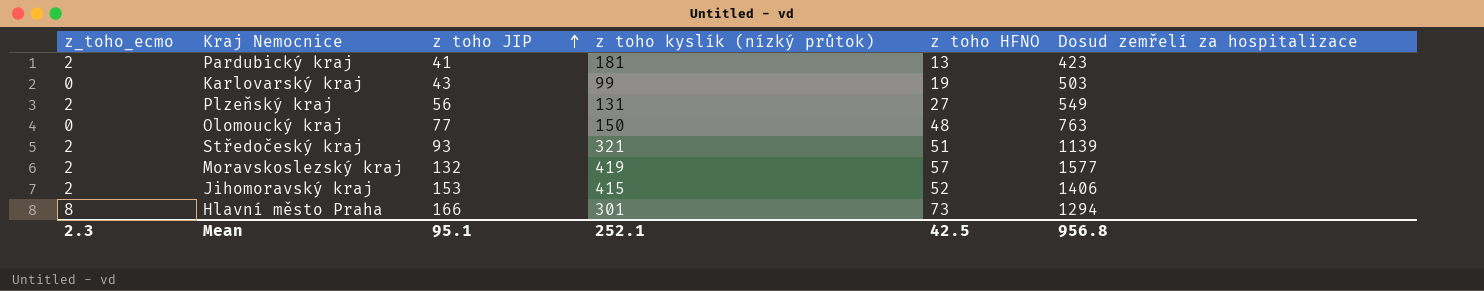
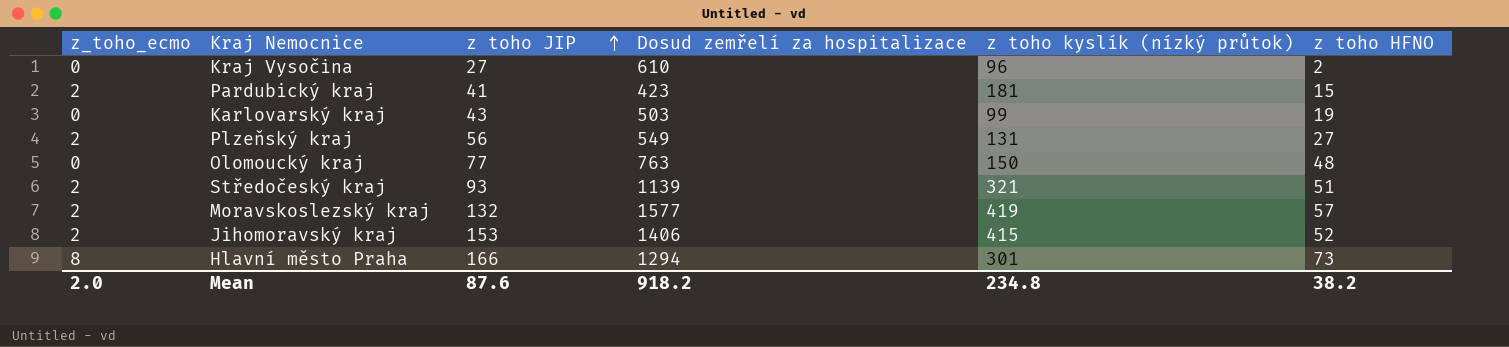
column Dosud zemřelí za hospitalizace | position: 6 -> 4
row Kraj Vysočina: none -> 0 | 27 | 610 | 96 | 2
Pardubický kraj | z toho HFNO: 13 -> 15
Mean | z_toho_ecmo: 2.3 -> 2.0
Mean | z toho JIP: 95.1 -> 87.6
Mean | Dosud zemřelí za hospitalizace: 956.8 -> 918.2
Mean | z toho kyslík (nízký průtok): 252.1 -> 234.8
Mean | z toho HFNO: 42.5 -> 38.2

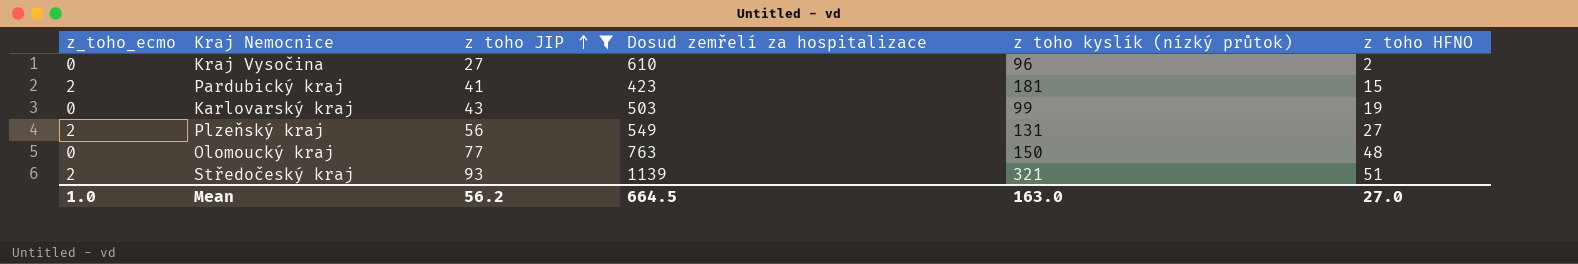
filter: none -> z toho JIP <= 93
Mean | z_toho_ecmo: 2.0 -> 1.0
Mean | z toho JIP: 87.6 -> 56.2
Mean | Dosud zemřelí za hospitalizace: 918.2 -> 664.5
Mean | z toho kyslík (nízký průtok): 234.8 -> 163.0
Mean | z toho HFNO: 38.2 -> 27.0

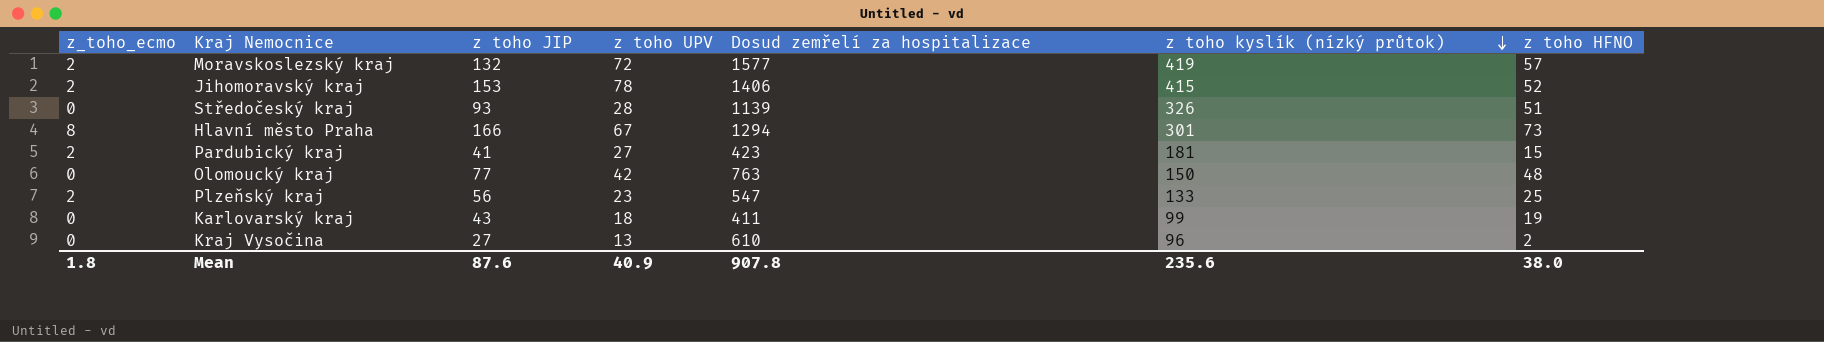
filter: z toho JIP <= 93 -> none
row order: z toho JIP ascending -> z toho kyslík (nízký průtok) descending
column z toho UPV | position: none -> 4
Středočeský kraj | z_toho_ecmo: 2 -> 0
Středočeský kraj | z toho kyslík (nízký průtok): 321 -> 326
Plzeňský kraj | Dosud zemřelí za hospitalizace: 549 -> 547
Plzeňský kraj | z toho kyslík (nízký průtok): 131 -> 133
Plzeňský kraj | z toho HFNO: 27 -> 25
Karlovarský kraj | Dosud zemřelí za hospitalizace: 503 -> 411
Mean | z_toho_ecmo: 1.0 -> 1.8
Mean | z toho JIP: 56.2 -> 87.6
Mean | Dosud zemřelí za hospitalizace: 664.5 -> 907.8
Mean | z toho kyslík (nízký průtok): 163.0 -> 235.6
Mean | z toho HFNO: 27.0 -> 38.0

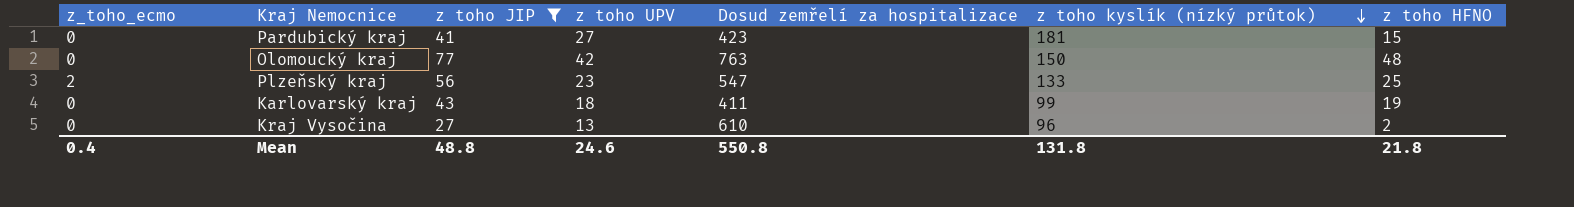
filter: none -> z toho JIP <= 77
Pardubický kraj | z_toho_ecmo: 2 -> 0
Mean | z_toho_ecmo: 1.8 -> 0.4
Mean | z toho JIP: 87.6 -> 48.8
Mean | z toho UPV: 40.9 -> 24.6
Mean | Dosud zemřelí za hospitalizace: 907.8 -> 550.8
Mean | z toho kyslík (nízký průtok): 235.6 -> 131.8
Mean | z toho HFNO: 38.0 -> 21.8

